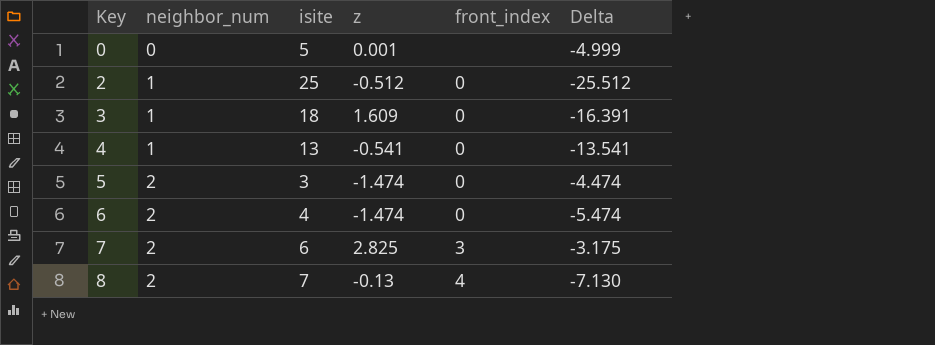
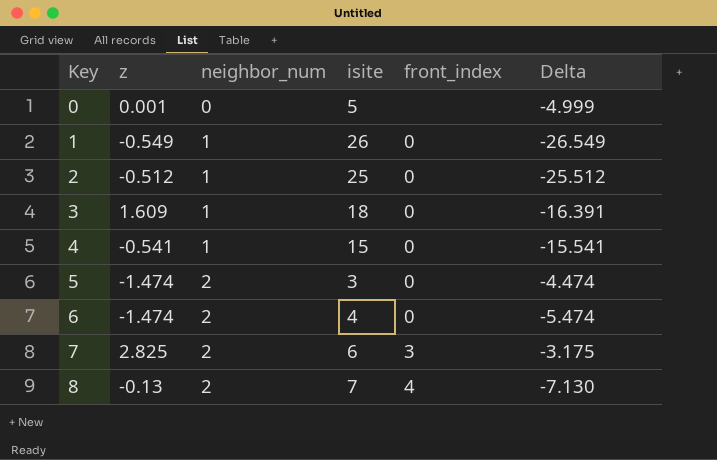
column z | position: 4 -> 2
row 1: none -> -0.549 | 1 | 26 | 0 | -26.549
4 | isite: 13 -> 15
4 | Delta: -13.541 -> -15.541

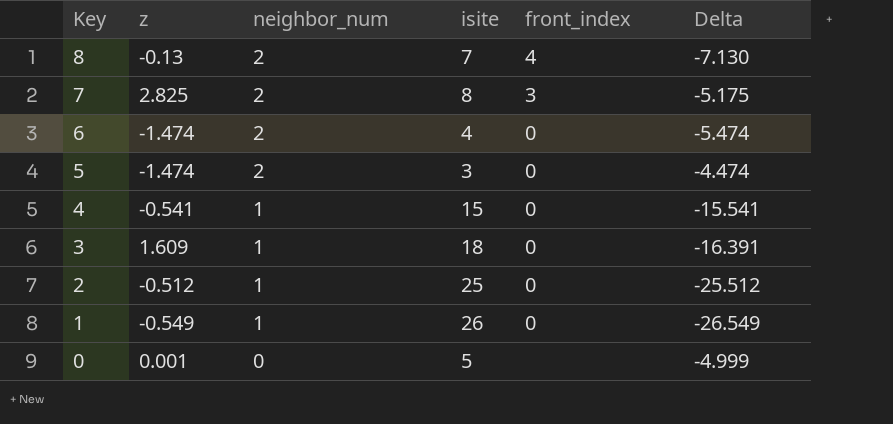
row order: Key ascending -> Key descending
7 | isite: 6 -> 8
7 | Delta: -3.175 -> -5.175

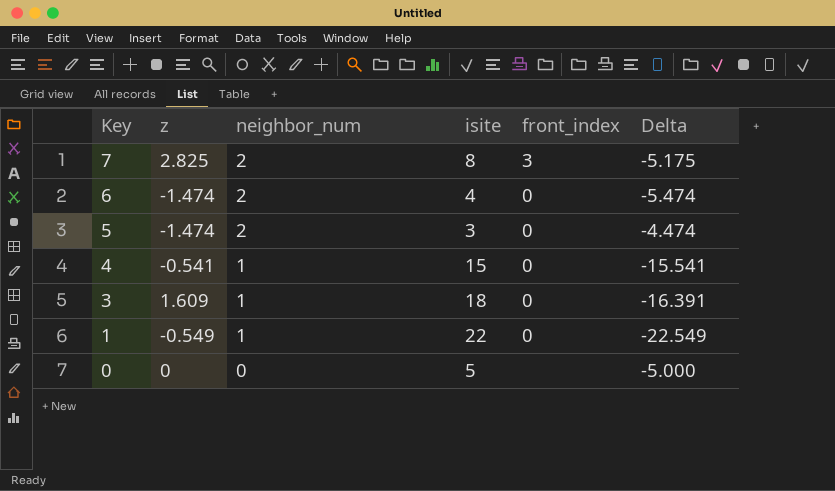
row 8: -0.13 | 2 | 7 | 4 | -7.130 -> none
row 2: -0.512 | 1 | 25 | 0 | -25.512 -> none
1 | isite: 26 -> 22
1 | Delta: -26.549 -> -22.549
0 | z: 0.001 -> 0
0 | Delta: -4.999 -> -5.000

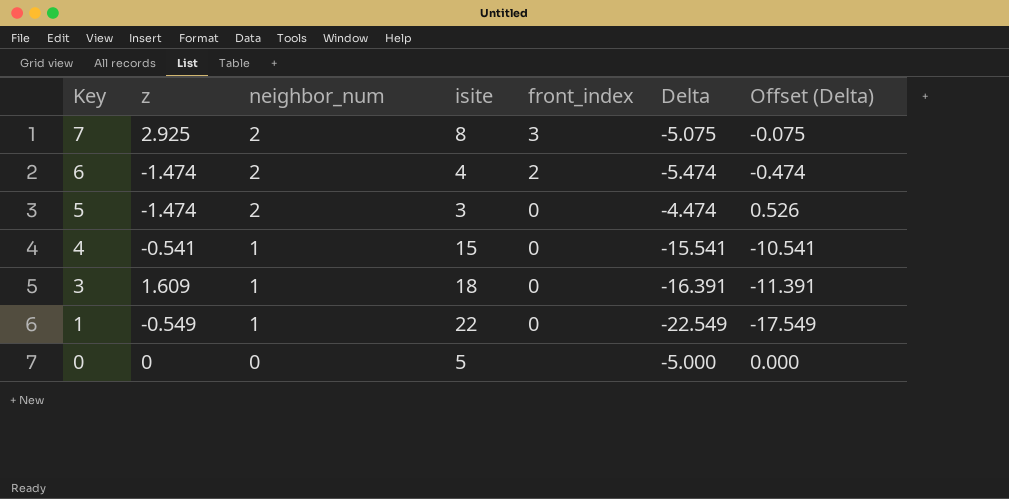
column Offset (Delta) | formula: none -> [Delta] + 5
7 | z: 2.825 -> 2.925
7 | Delta: -5.175 -> -5.075
6 | front_index: 0 -> 2

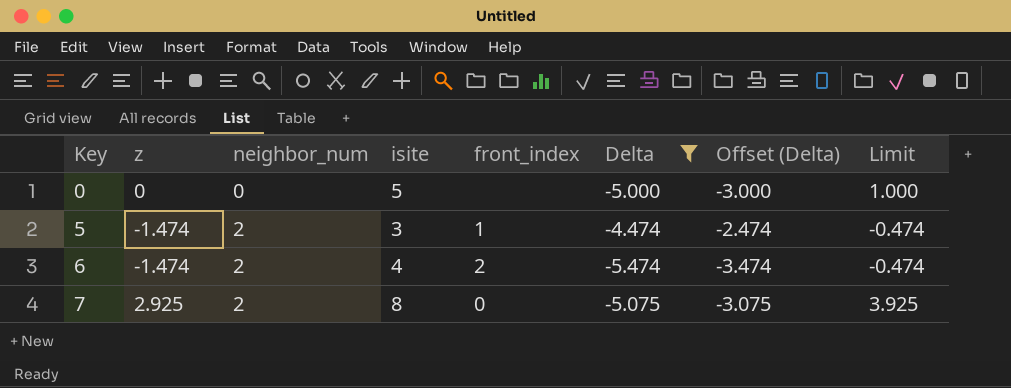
filter: none -> Delta >= -5.474
row order: Key descending -> Key ascending
column Offset (Delta) | formula: [Delta] + 5 -> [Delta] + 2
column Limit | formula: none -> [z] + 1
5 | front_index: 0 -> 1
7 | front_index: 3 -> 0

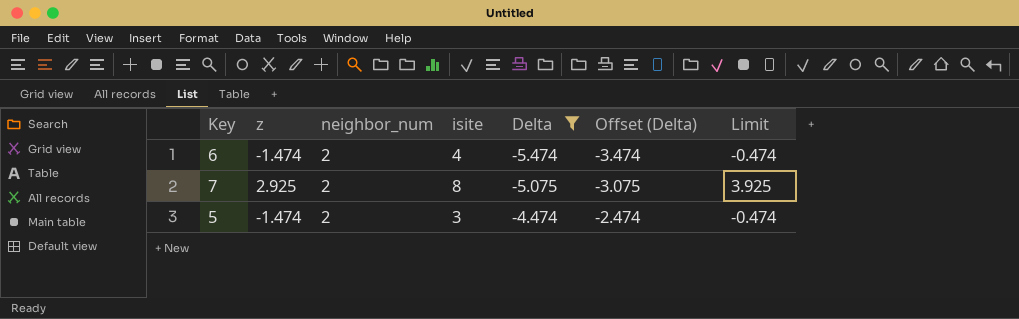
row order: Key ascending -> Delta ascending
column front_index | position: 5 -> none
row 0: 0 | 0 | 5 | none | -5.000 | -3.000 | 1.000 -> none

